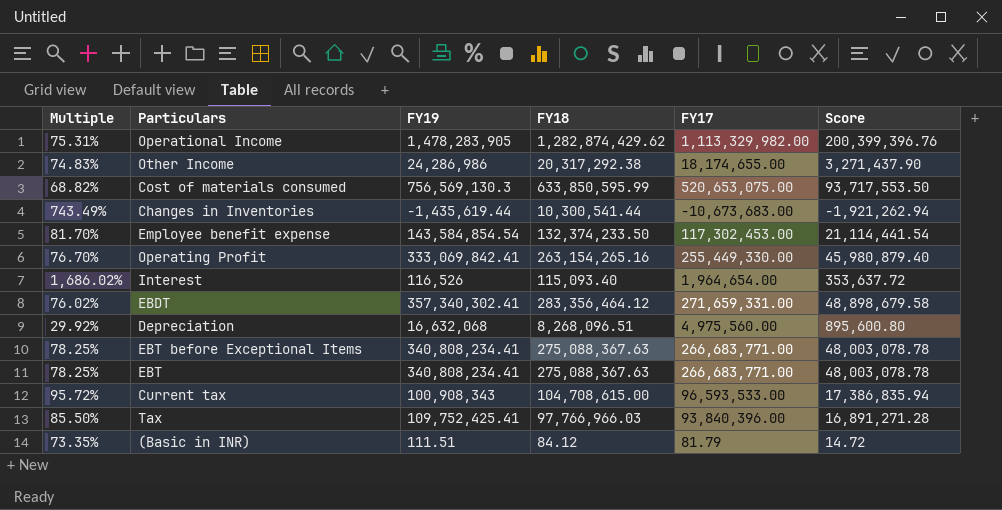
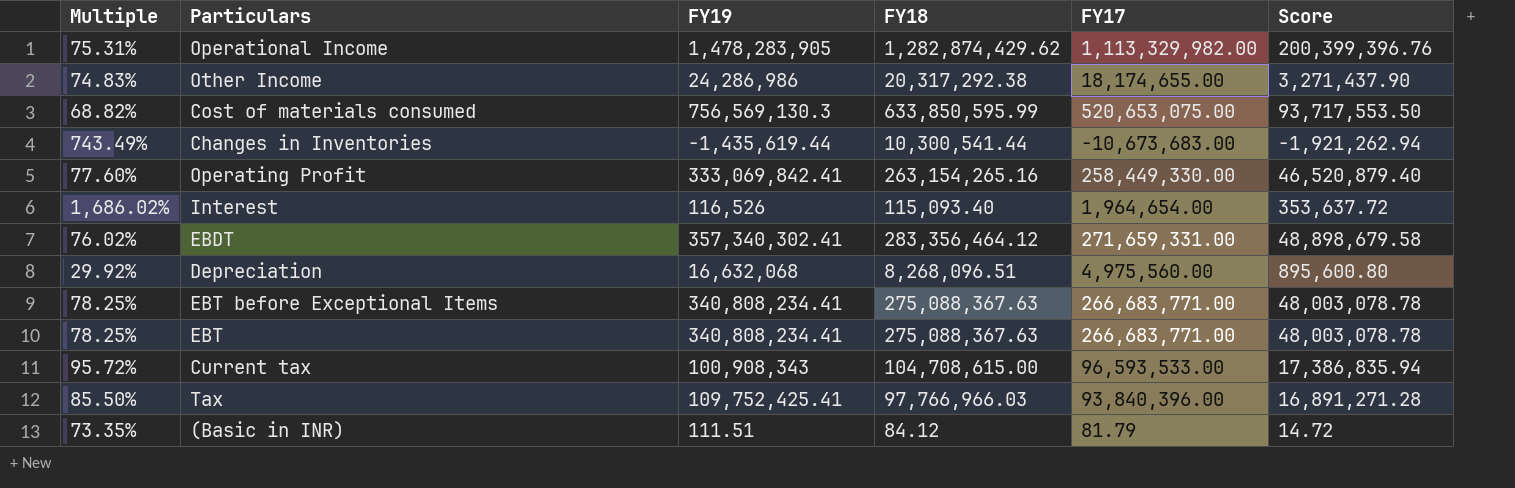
row Employee benefit expense: 81.70% | 143,584,854.54 | 132,374,233.50 | 117,302,453.00 | 21,114,441.54 -> none
Operating Profit | Multiple: 76.70% -> 77.60%
Operating Profit | FY17: 255,449,330.00 -> 258,449,330.00
Operating Profit | Score: 45,980,879.40 -> 46,520,879.40

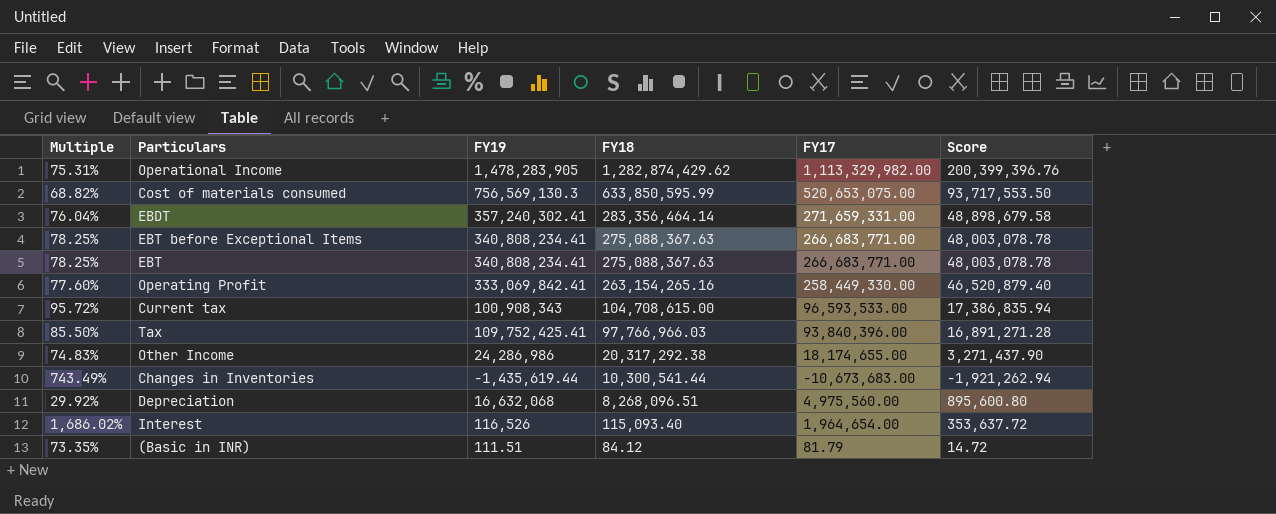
row order: none -> FY18 descending
EBDT | Multiple: 76.02% -> 76.04%
EBDT | FY19: 357,340,302.41 -> 357,240,302.41
EBDT | FY18: 283,356,464.12 -> 283,356,464.14

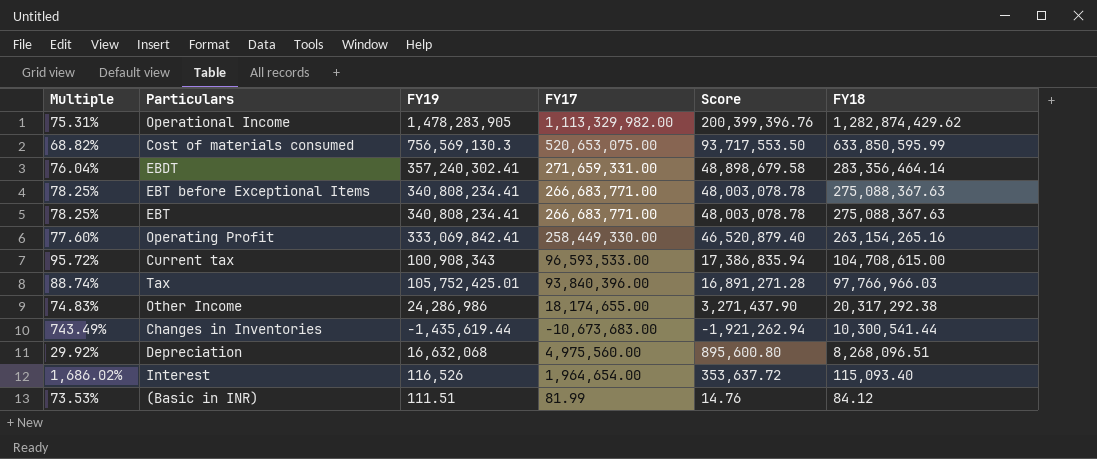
column FY18 | position: 4 -> 6
Tax | Multiple: 85.50% -> 88.74%
Tax | FY19: 109,752,425.41 -> 105,752,425.01
(Basic in INR) | Multiple: 73.35% -> 73.53%
(Basic in INR) | FY17: 81.79 -> 81.99
(Basic in INR) | Score: 14.72 -> 14.76

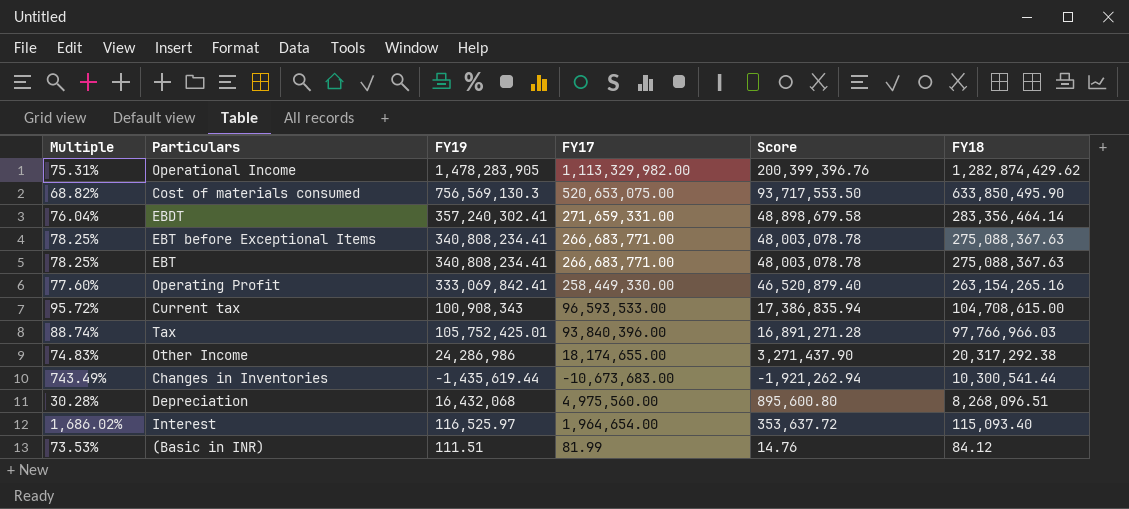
Cost of materials consumed | FY18: 633,850,595.99 -> 633,850,495.90
Depreciation | Multiple: 29.92% -> 30.28%
Depreciation | FY19: 16,632,068 -> 16,432,068
Interest | FY19: 116,526 -> 116,525.97

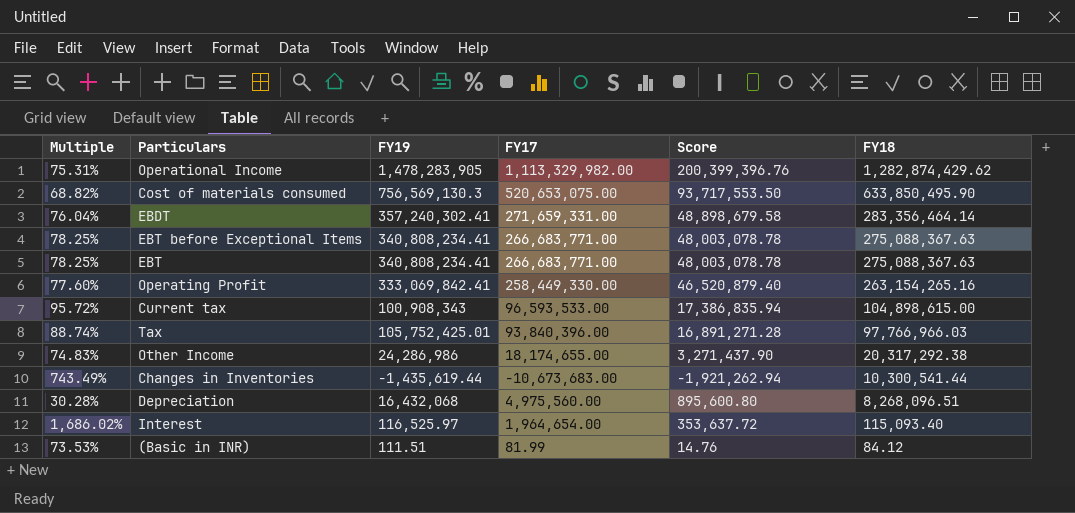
Current tax | FY18: 104,708,615.00 -> 104,898,615.00

